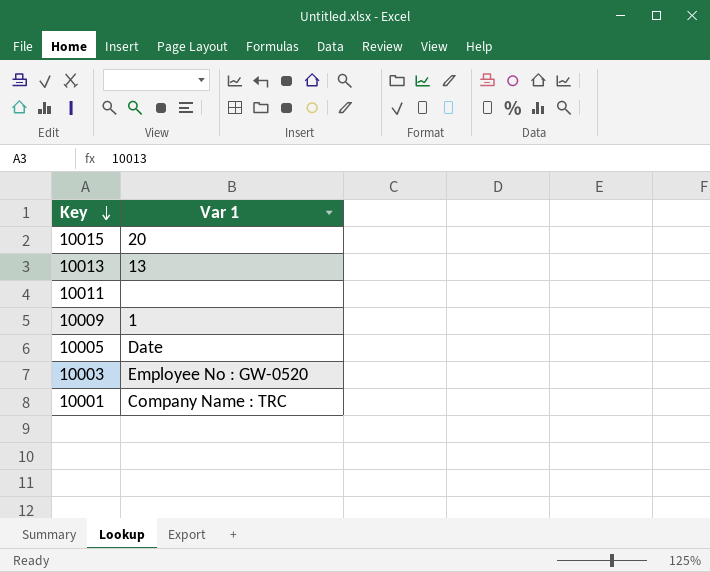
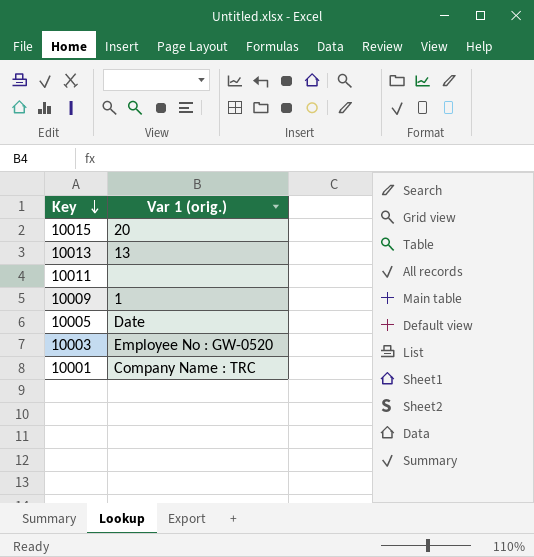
column name: Var 1 -> Var 1 (orig.)

